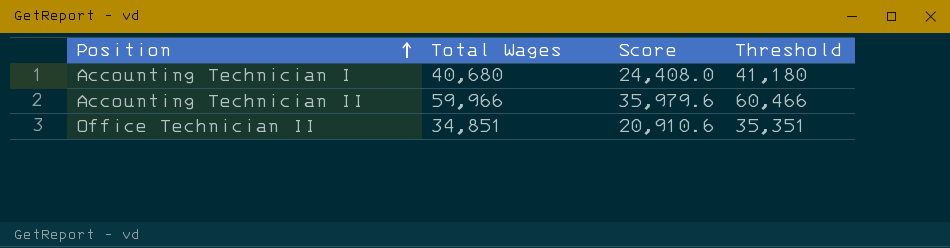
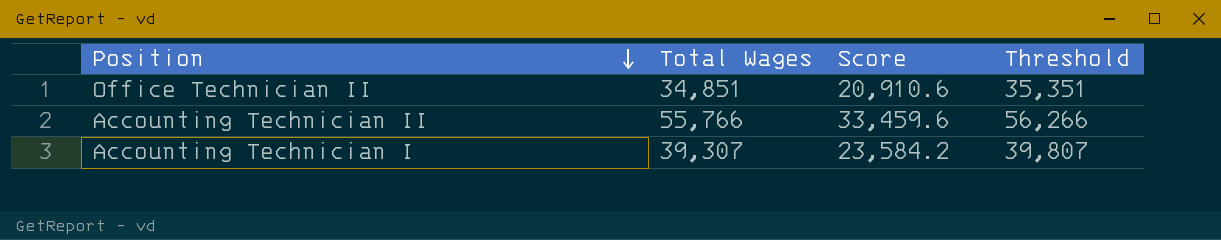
row order: Position ascending -> Position descending
Accounting Technician II | Total Wages: 59,966 -> 55,766
Accounting Technician II | Score: 35,979.6 -> 33,459.6
Accounting Technician II | Threshold: 60,466 -> 56,266
Accounting Technician I | Total Wages: 40,680 -> 39,307
Accounting Technician I | Score: 24,408.0 -> 23,584.2
Accounting Technician I | Threshold: 41,180 -> 39,807

